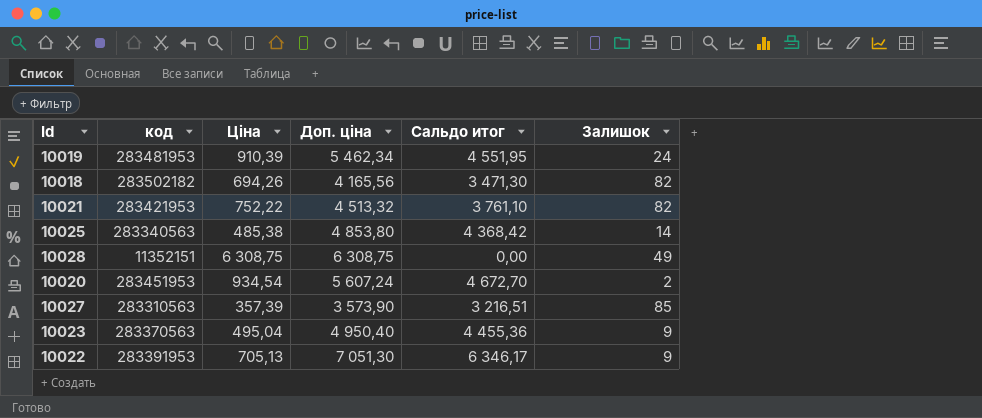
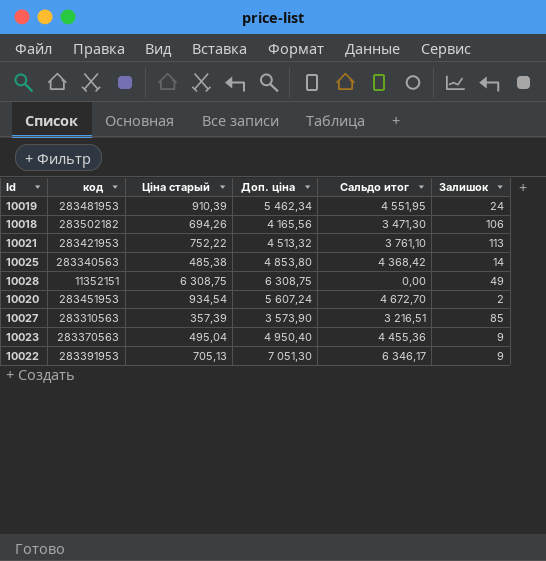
column name: Ціна -> Ціна старый
10018 | Залишок: 82 -> 106
10021 | Залишок: 82 -> 113

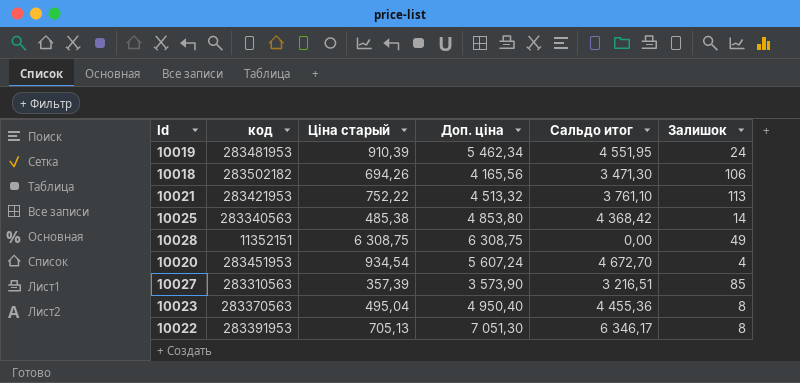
10020 | Залишок: 2 -> 4
10023 | Залишок: 9 -> 8
10022 | Залишок: 9 -> 8

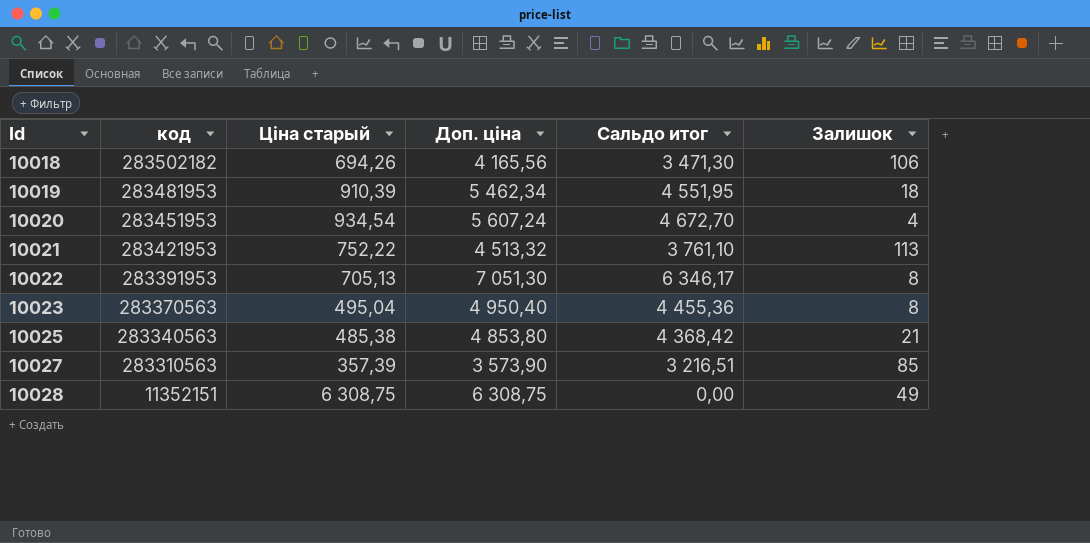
row order: none -> Id ascending
10019 | Залишок: 24 -> 18
10025 | Залишок: 14 -> 21

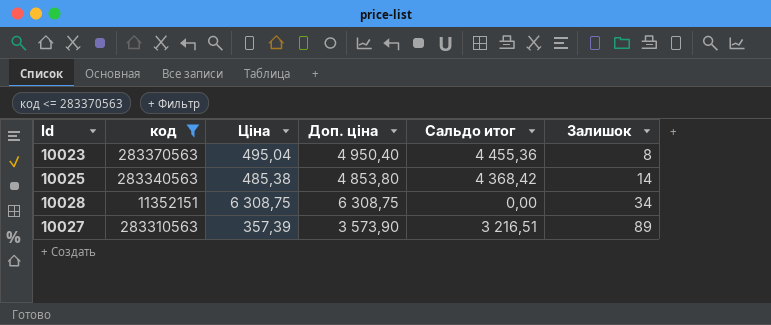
filter: none -> код <= 283370563
row order: Id ascending -> Залишок ascending
column name: Ціна старый -> Ціна
10025 | Залишок: 21 -> 14
10028 | Залишок: 49 -> 34
10027 | Залишок: 85 -> 89

